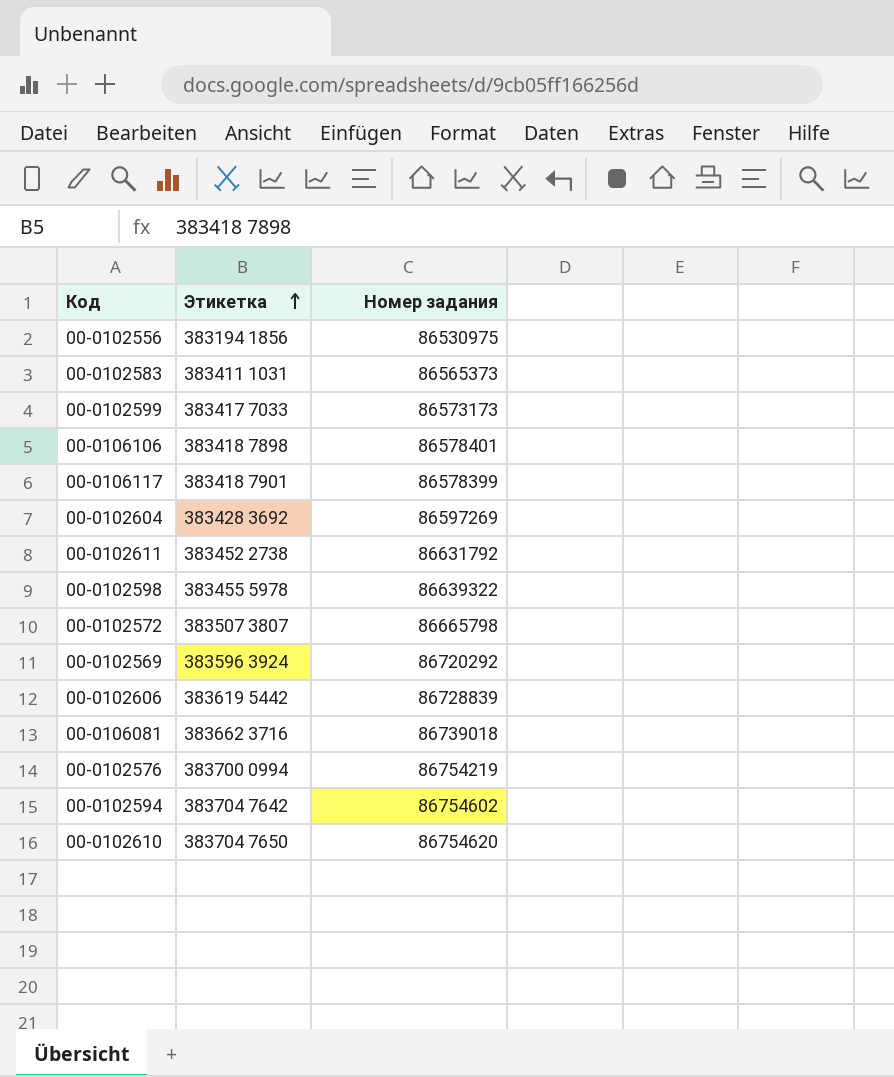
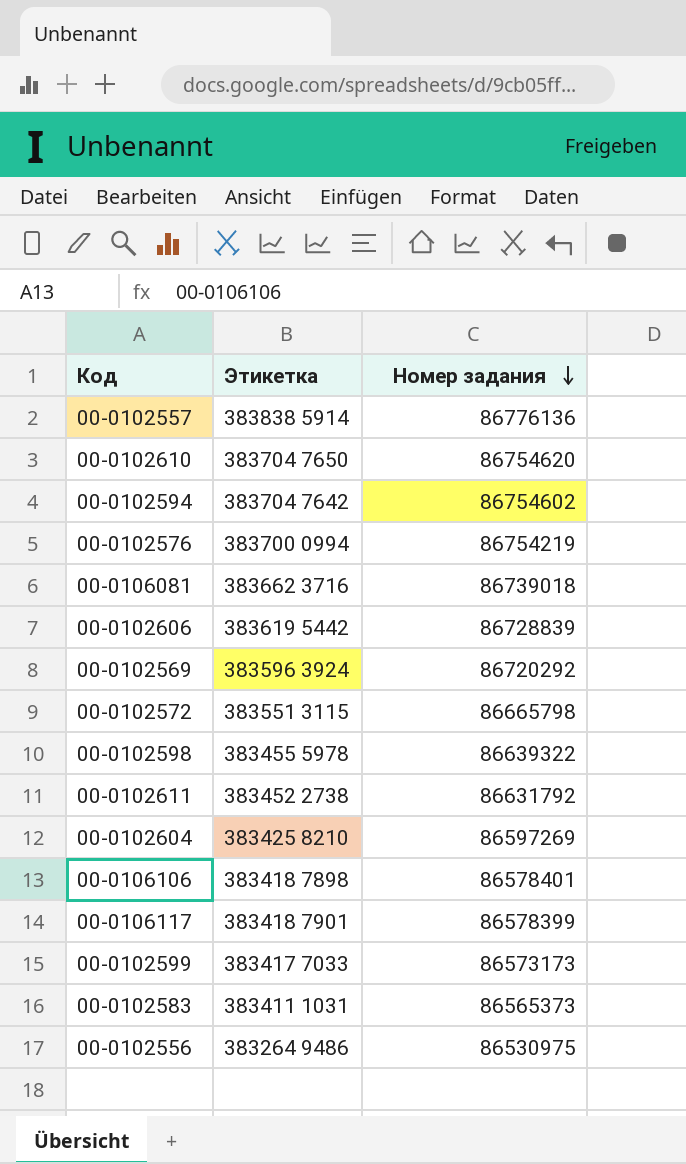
row order: Этикетка ascending -> Номер задания descending
row 00-0102557: none -> 383838 5914 | 86776136
00-0102572 | Этикетка: 383507 3807 -> 383551 3115
00-0102604 | Этикетка: 383428 3692 -> 383425 8210
00-0102556 | Этикетка: 383194 1856 -> 383264 9486

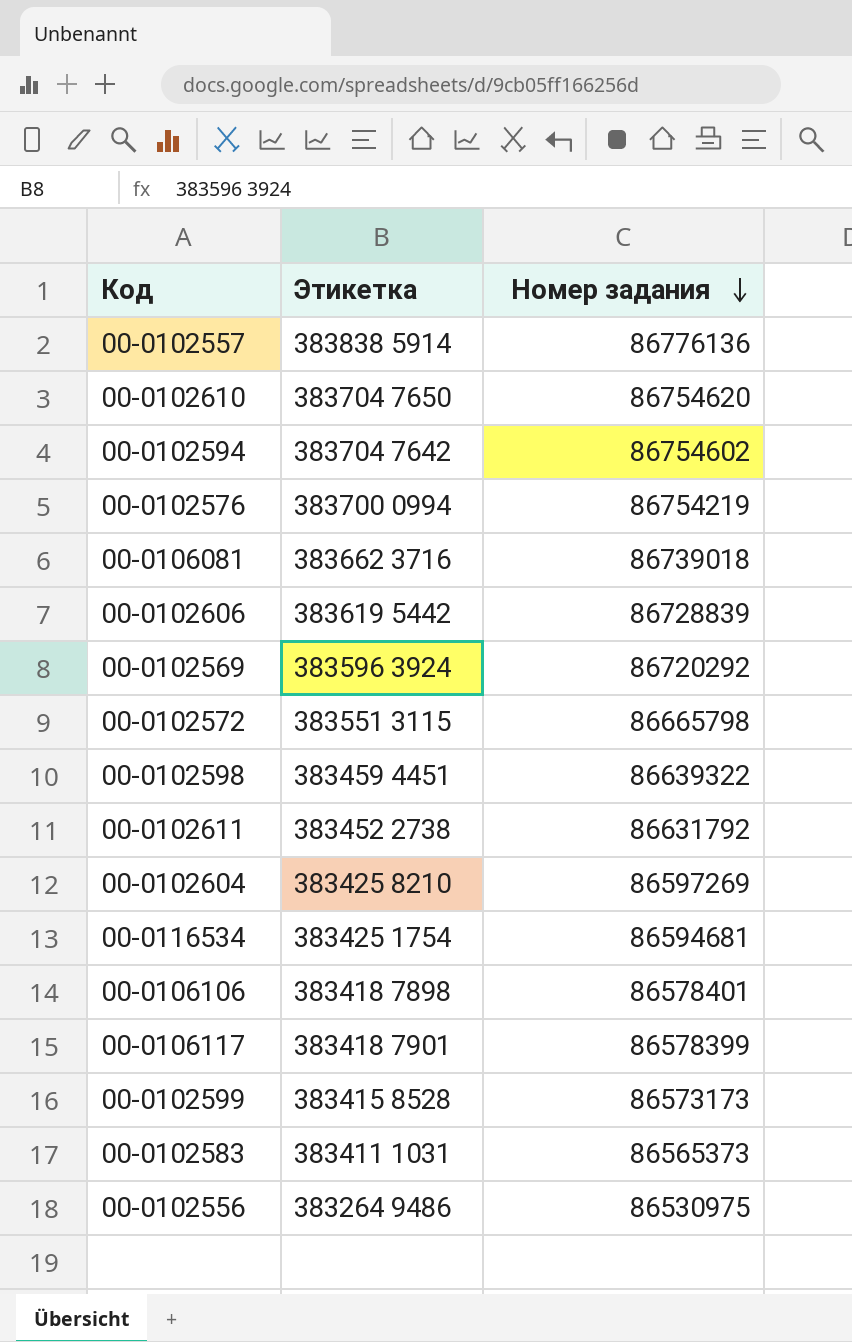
00-0102598 | Этикетка: 383455 5978 -> 383459 4451
row 00-0116534: none -> 383425 1754 | 86594681
00-0102599 | Этикетка: 383417 7033 -> 383415 8528

